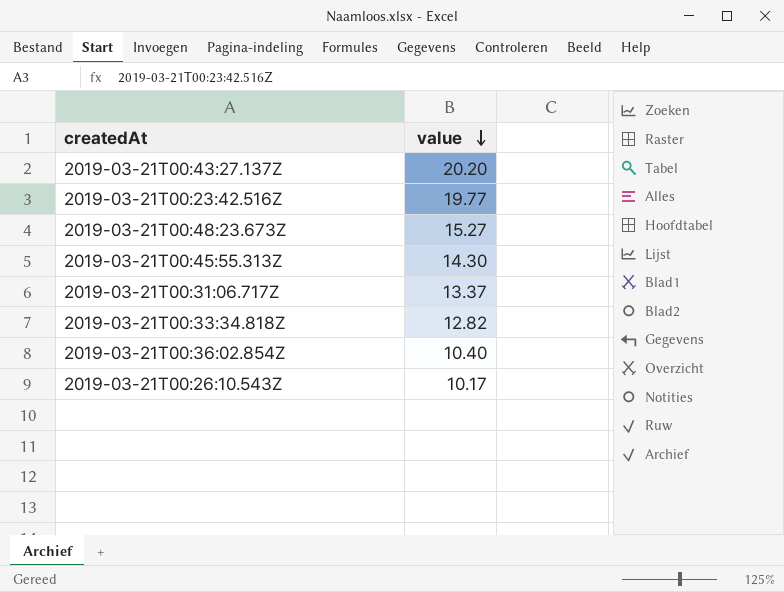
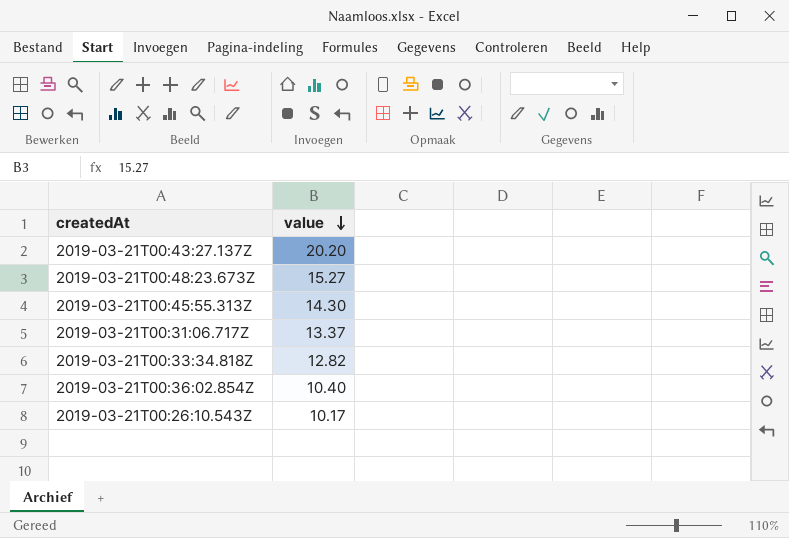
row 2019-03-21T00:23:42.516Z: 19.77 -> none

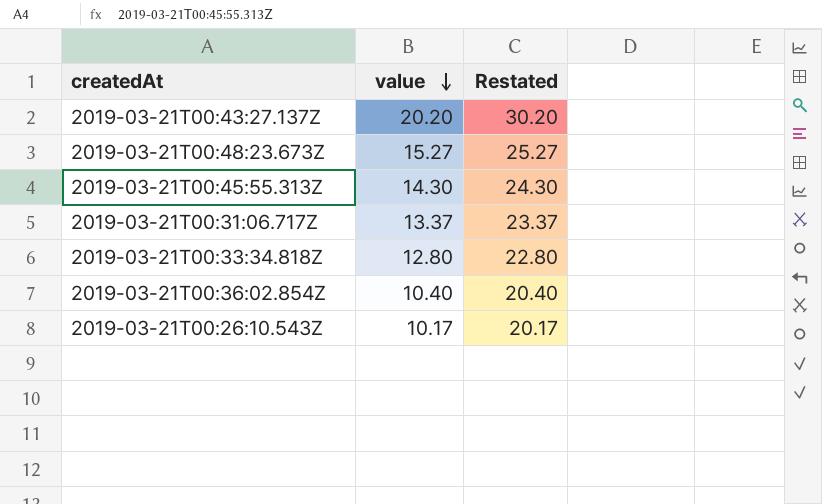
column Restated | formula: none -> [value] + 10
2019-03-21T00:33:34.818Z | value: 12.82 -> 12.80

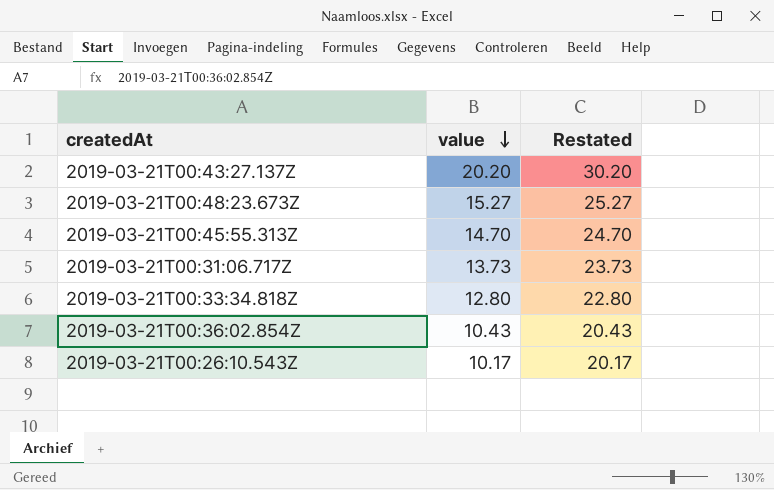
2019-03-21T00:45:55.313Z | value: 14.30 -> 14.70
2019-03-21T00:45:55.313Z | Restated: 24.30 -> 24.70
2019-03-21T00:31:06.717Z | value: 13.37 -> 13.73
2019-03-21T00:31:06.717Z | Restated: 23.37 -> 23.73
2019-03-21T00:36:02.854Z | value: 10.40 -> 10.43
2019-03-21T00:36:02.854Z | Restated: 20.40 -> 20.43

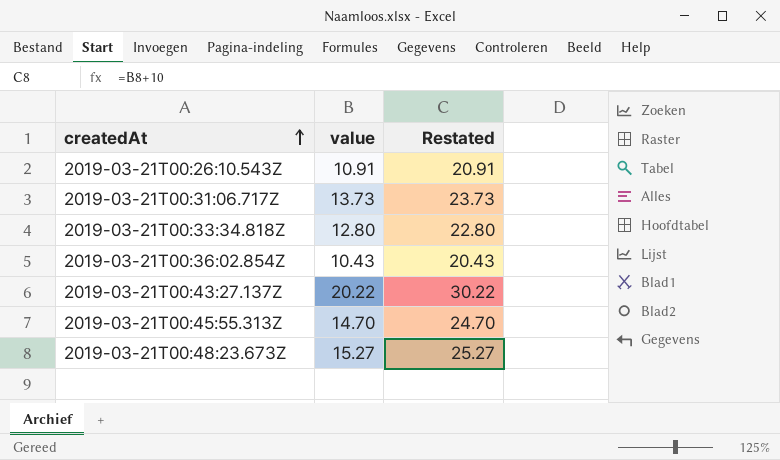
row order: value descending -> createdAt ascending
2019-03-21T00:26:10.543Z | value: 10.17 -> 10.91
2019-03-21T00:26:10.543Z | Restated: 20.17 -> 20.91
2019-03-21T00:43:27.137Z | value: 20.20 -> 20.22
2019-03-21T00:43:27.137Z | Restated: 30.20 -> 30.22

